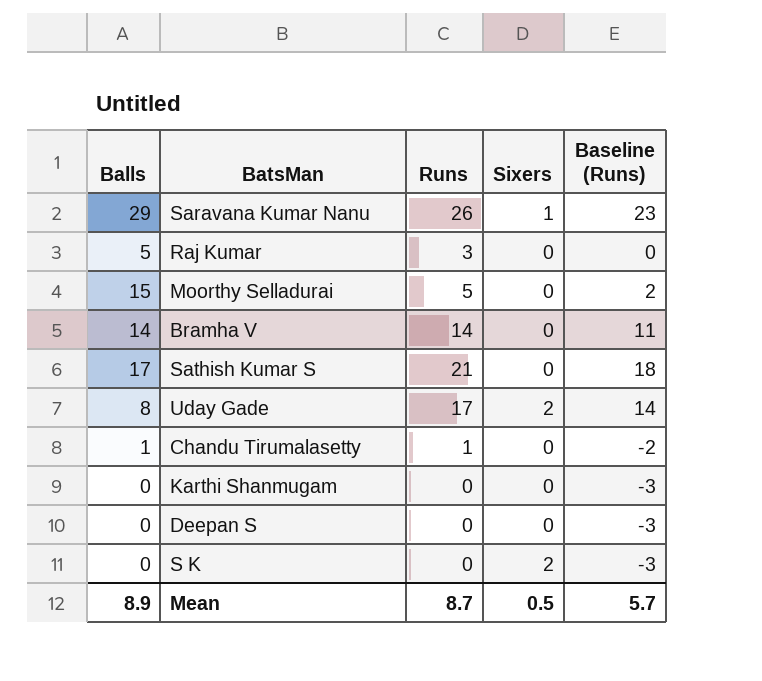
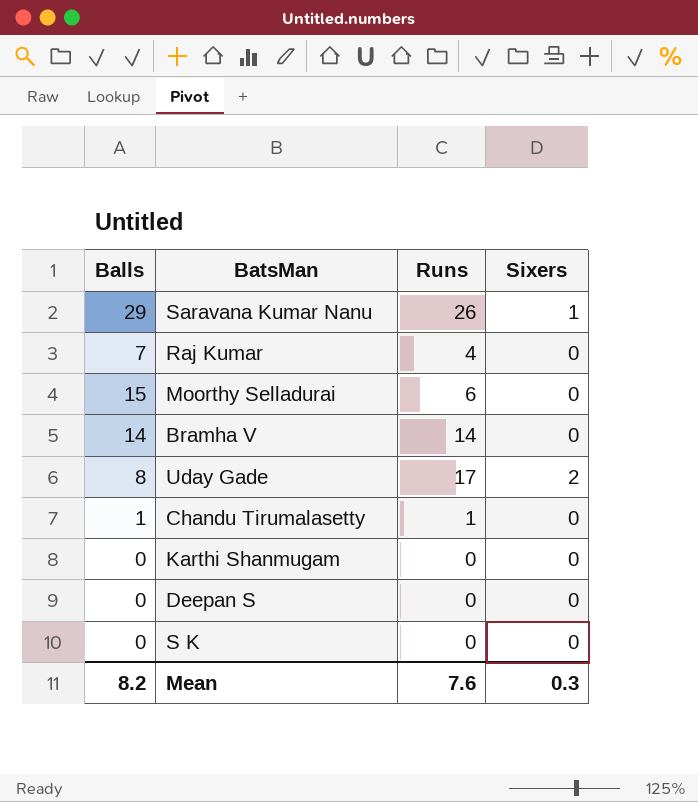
column Baseline (Runs) | formula: [Runs] - 3 -> none
row Sathish Kumar S: 17 | 21 | 0 | 18 -> none
Raj Kumar | Balls: 5 -> 7
Raj Kumar | Runs: 3 -> 4
Moorthy Selladurai | Runs: 5 -> 6
S K | Sixers: 2 -> 0
Mean | Balls: 8.9 -> 8.2
Mean | Runs: 8.7 -> 7.6
Mean | Sixers: 0.5 -> 0.3

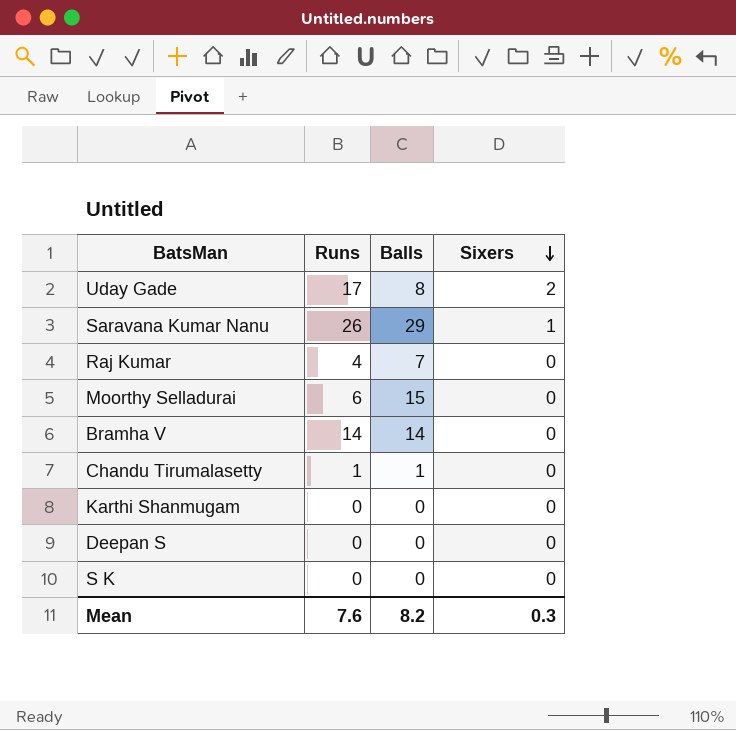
row order: none -> Sixers descending
column Balls | position: 1 -> 3

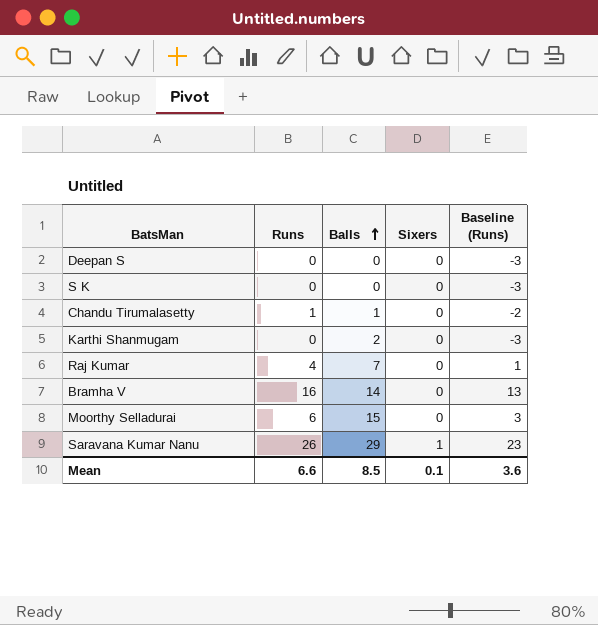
row order: Sixers descending -> Balls ascending
column Baseline (Runs) | formula: none -> [Runs] - 3
row Uday Gade: 17 | 8 | 2 -> none
Karthi Shanmugam | Balls: 0 -> 2
Bramha V | Runs: 14 -> 16
Mean | Runs: 7.6 -> 6.6
Mean | Balls: 8.2 -> 8.5
Mean | Sixers: 0.3 -> 0.1

